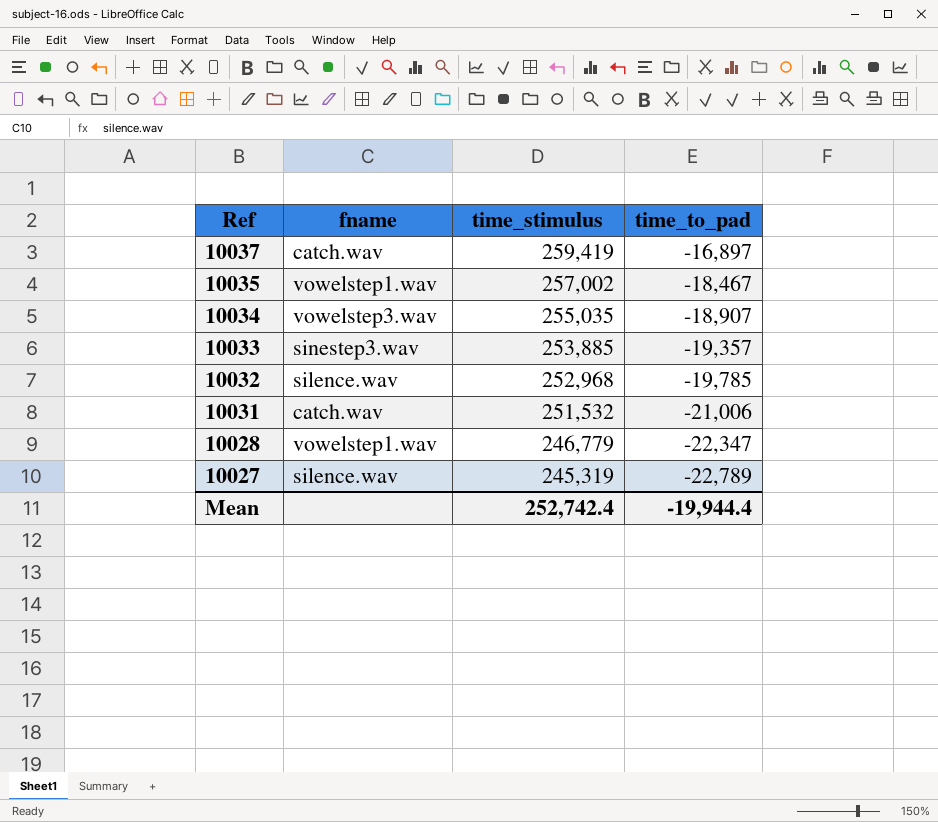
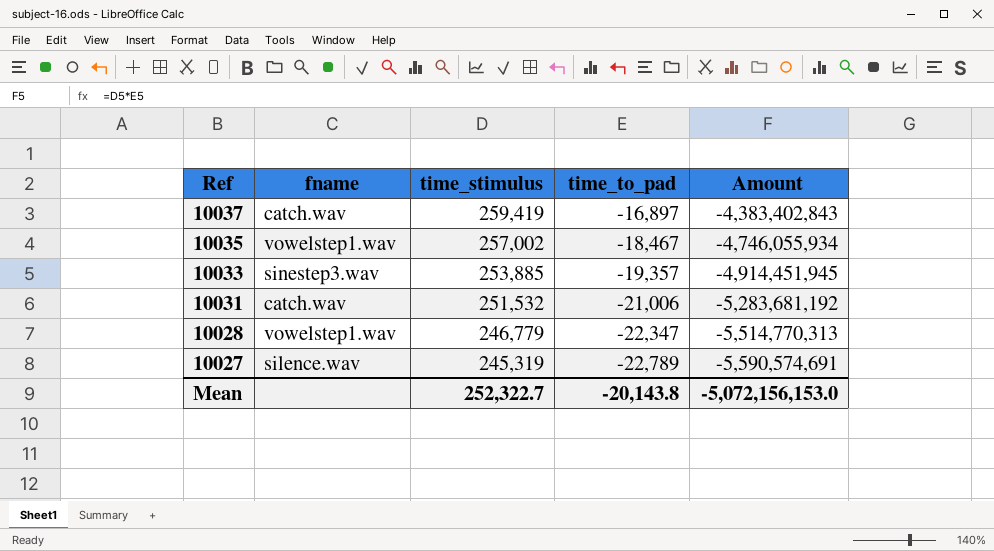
column Amount | formula: none -> [time_stimulus] * [time_to_pad]
row 10034: vowelstep3.wav | 255,035 | -18,907 -> none
row 10032: silence.wav | 252,968 | -19,785 -> none
Mean | time_stimulus: 252,742.4 -> 252,322.7
Mean | time_to_pad: -19,944.4 -> -20,143.8

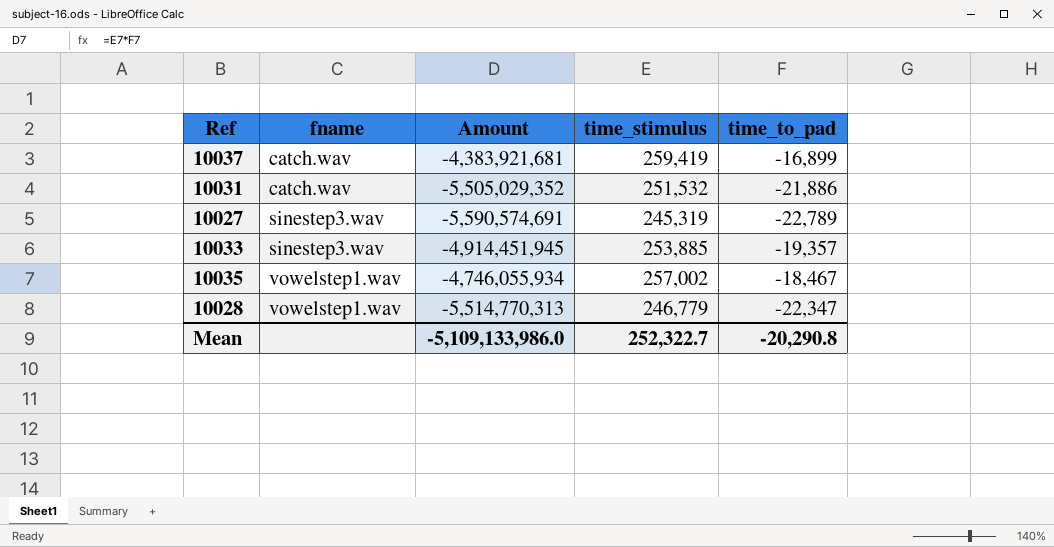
row order: Ref descending -> fname ascending
column Amount | position: 5 -> 3
10037 | Amount: -4,383,402,843 -> -4,383,921,681
10037 | time_to_pad: -16,897 -> -16,899
10031 | Amount: -5,283,681,192 -> -5,505,029,352
10031 | time_to_pad: -21,006 -> -21,886
10027 | fname: silence.wav -> sinestep3.wav
Mean | Amount: -5,072,156,153.0 -> -5,109,133,986.0
Mean | time_to_pad: -20,143.8 -> -20,290.8

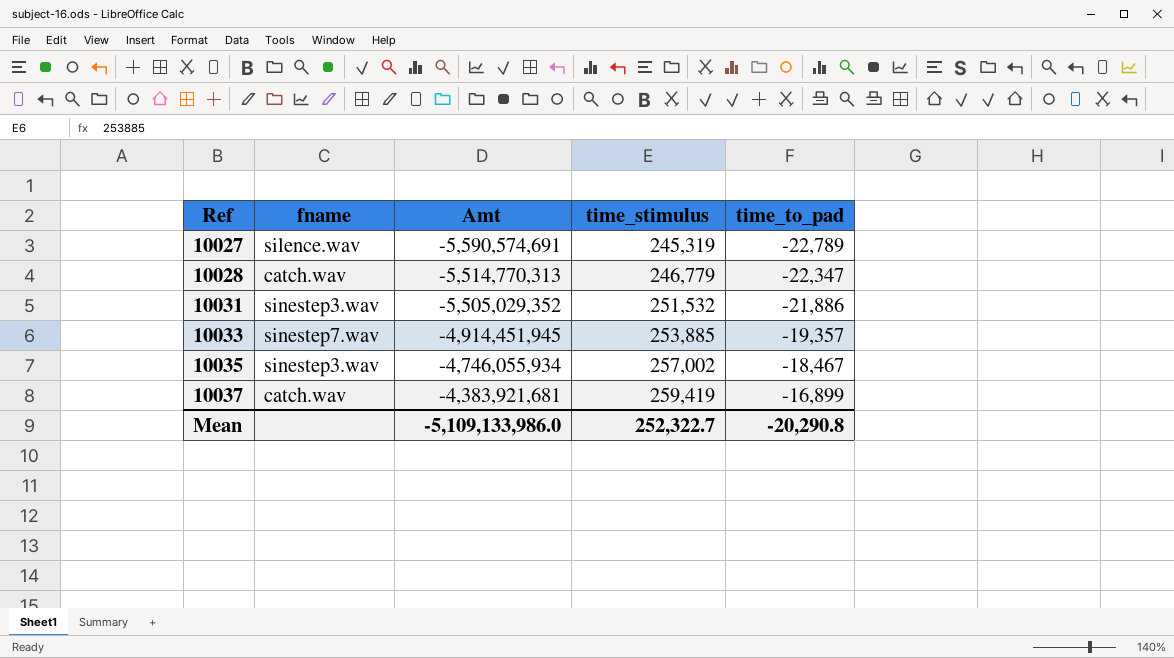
row order: fname ascending -> Ref ascending
column name: Amount -> Amt
10027 | fname: sinestep3.wav -> silence.wav
10028 | fname: vowelstep1.wav -> catch.wav
10031 | fname: catch.wav -> sinestep3.wav
10033 | fname: sinestep3.wav -> sinestep7.wav
10035 | fname: vowelstep1.wav -> sinestep3.wav

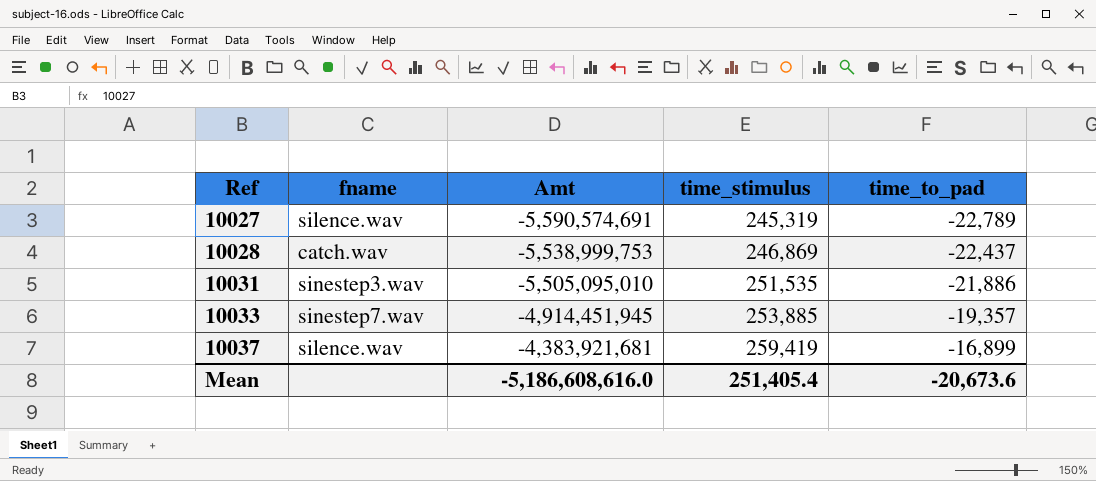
row 10035: sinestep3.wav | -4,746,055,934 | 257,002 | -18,467 -> none
10028 | Amt: -5,514,770,313 -> -5,538,999,753
10028 | time_stimulus: 246,779 -> 246,869
10028 | time_to_pad: -22,347 -> -22,437
10031 | Amt: -5,505,029,352 -> -5,505,095,010
10031 | time_stimulus: 251,532 -> 251,535
10037 | fname: catch.wav -> silence.wav
Mean | Amt: -5,109,133,986.0 -> -5,186,608,616.0
Mean | time_stimulus: 252,322.7 -> 251,405.4
Mean | time_to_pad: -20,290.8 -> -20,673.6

